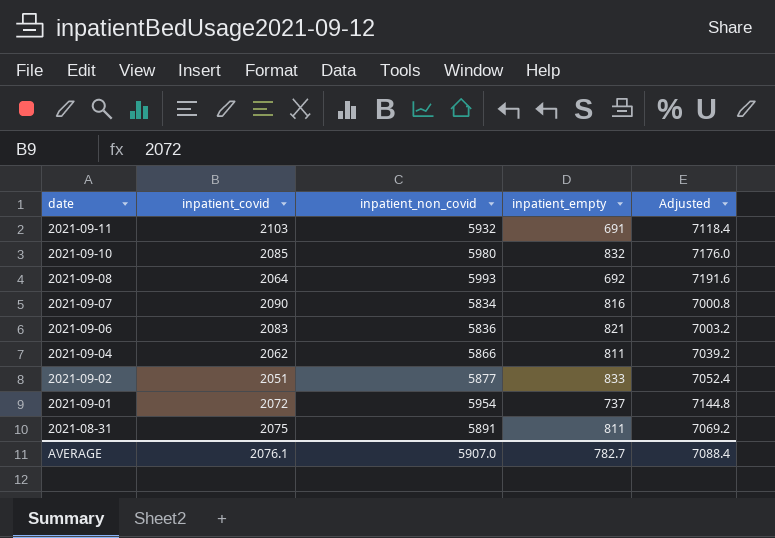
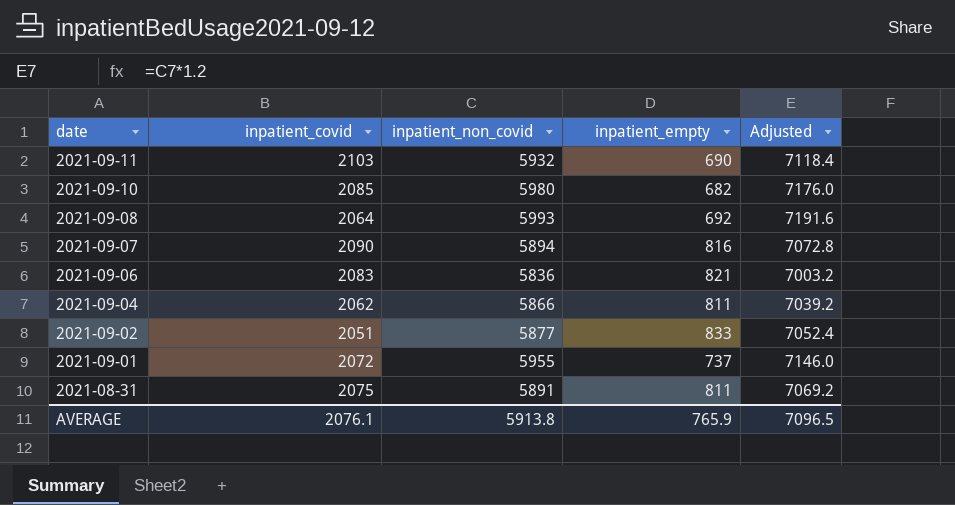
2021-09-11 | inpatient_empty: 691 -> 690
2021-09-10 | inpatient_empty: 832 -> 682
2021-09-07 | inpatient_non_covid: 5834 -> 5894
2021-09-07 | Adjusted: 7000.8 -> 7072.8
2021-09-01 | inpatient_non_covid: 5954 -> 5955
2021-09-01 | Adjusted: 7144.8 -> 7146.0
AVERAGE | inpatient_non_covid: 5907.0 -> 5913.8
AVERAGE | inpatient_empty: 782.7 -> 765.9
AVERAGE | Adjusted: 7088.4 -> 7096.5

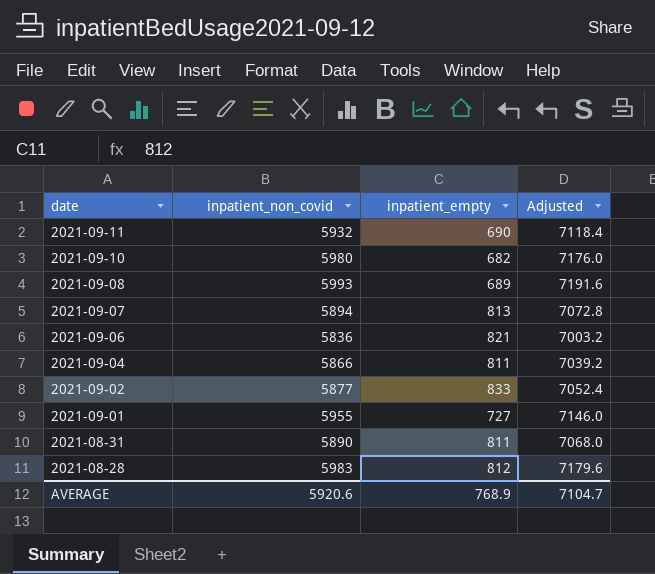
column inpatient_covid | position: 2 -> none
2021-09-08 | inpatient_empty: 692 -> 689
2021-09-07 | inpatient_empty: 816 -> 813
2021-09-01 | inpatient_empty: 737 -> 727
2021-08-31 | inpatient_non_covid: 5891 -> 5890
2021-08-31 | Adjusted: 7069.2 -> 7068.0
row 2021-08-28: none -> 5983 | 812 | 7179.6
AVERAGE | inpatient_non_covid: 5913.8 -> 5920.6
AVERAGE | inpatient_empty: 765.9 -> 768.9
AVERAGE | Adjusted: 7096.5 -> 7104.7

